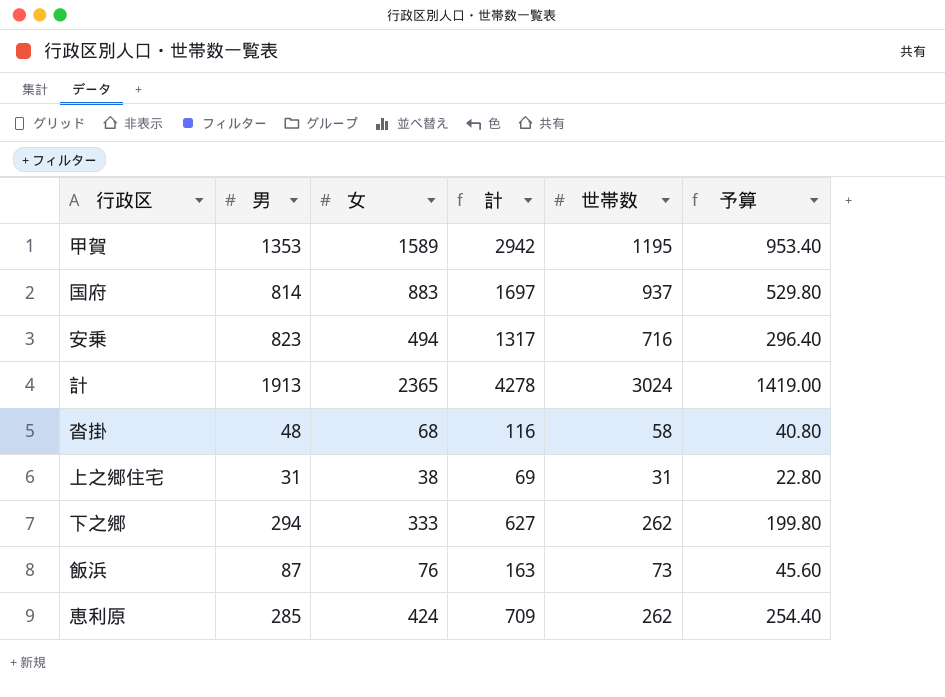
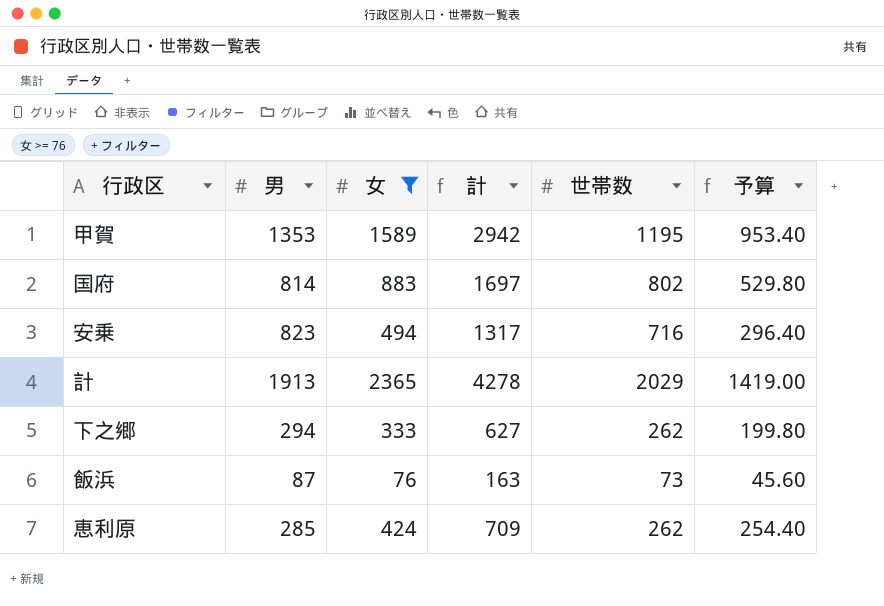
filter: none -> 女 >= 76
国府 | 世帯数: 937 -> 802
計 | 世帯数: 3024 -> 2029

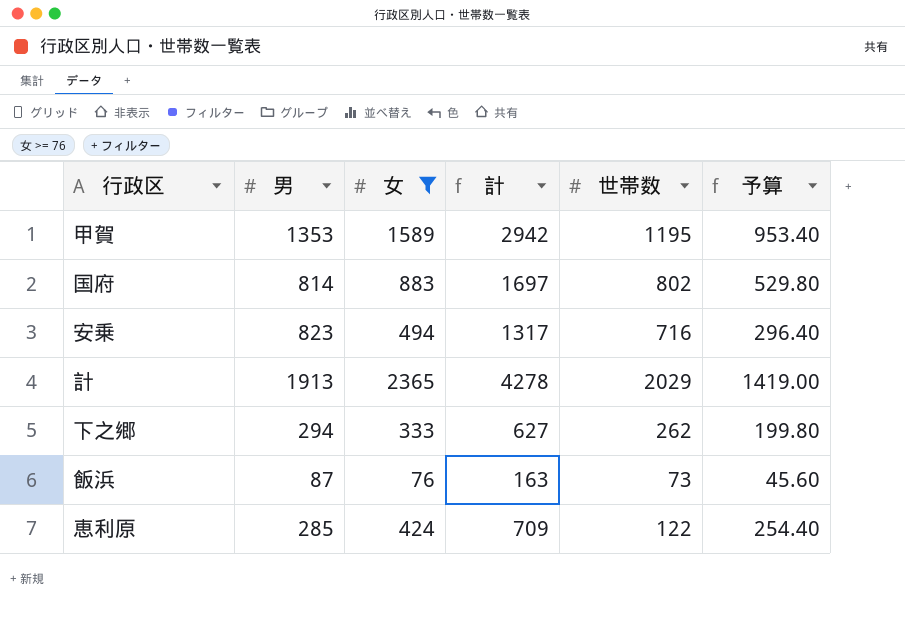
恵利原 | 世帯数: 262 -> 122

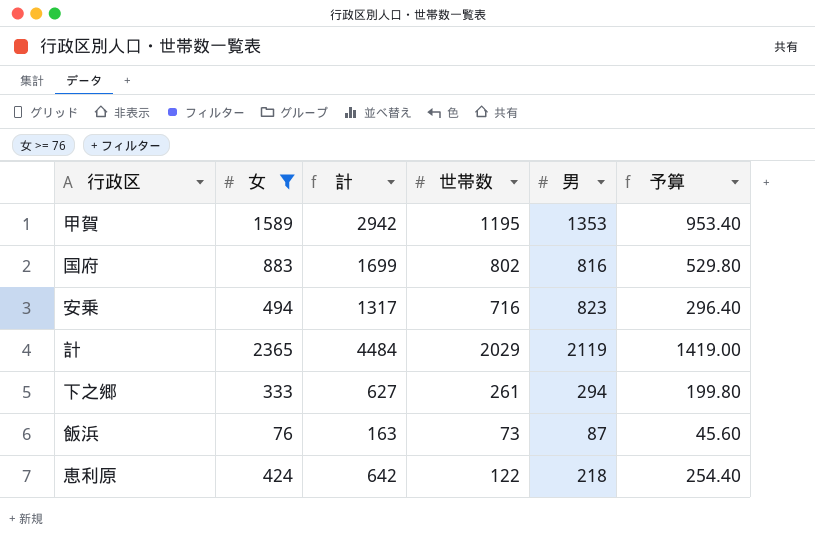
column 男 | position: 2 -> 5
国府 | 計: 1697 -> 1699
国府 | 男: 814 -> 816
計 | 計: 4278 -> 4484
計 | 男: 1913 -> 2119
下之郷 | 世帯数: 262 -> 261
恵利原 | 計: 709 -> 642
恵利原 | 男: 285 -> 218

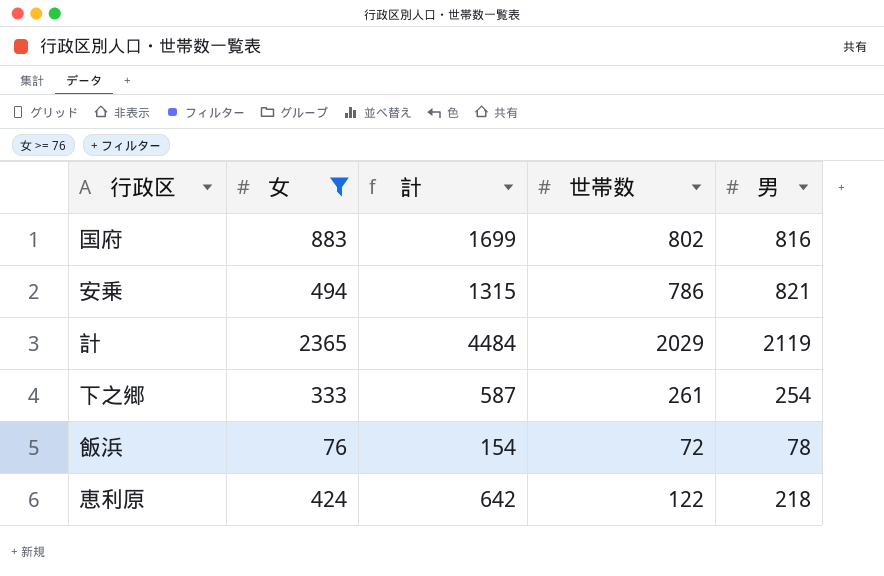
column 予算 | formula: [女] * 0.6 -> none
row 甲賀: 1589 | 2942 | 1195 | 1353 | 953.40 -> none
安乗 | 計: 1317 -> 1315
安乗 | 世帯数: 716 -> 786
安乗 | 男: 823 -> 821
下之郷 | 計: 627 -> 587
下之郷 | 男: 294 -> 254
飯浜 | 計: 163 -> 154
飯浜 | 世帯数: 73 -> 72
飯浜 | 男: 87 -> 78

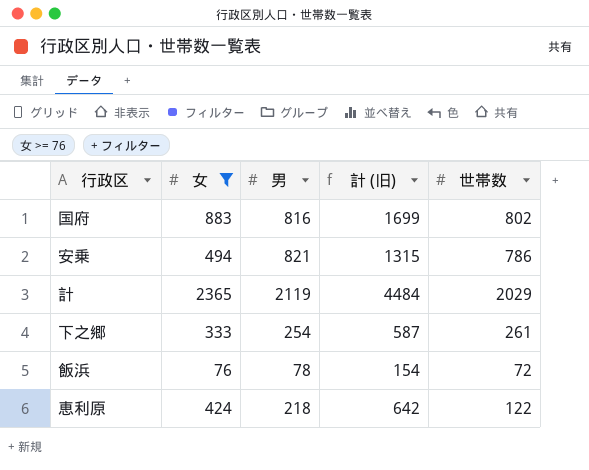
column 男 | position: 5 -> 3
column name: 計 -> 計 (旧)

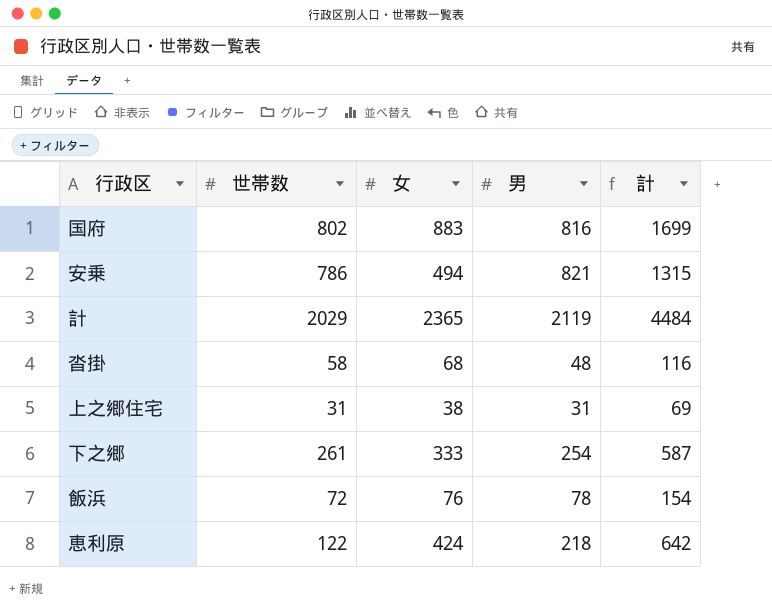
filter: 女 >= 76 -> none
column 世帯数 | position: 5 -> 2
column name: 計 (旧) -> 計

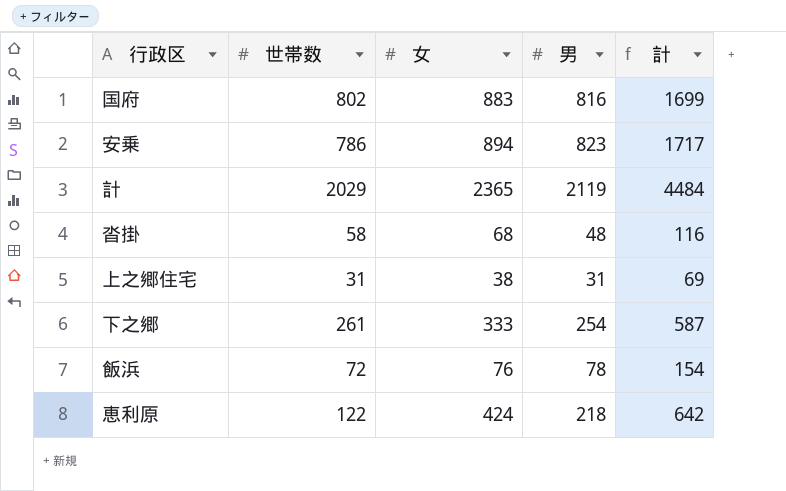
安乗 | 女: 494 -> 894
安乗 | 男: 821 -> 823
安乗 | 計: 1315 -> 1717

